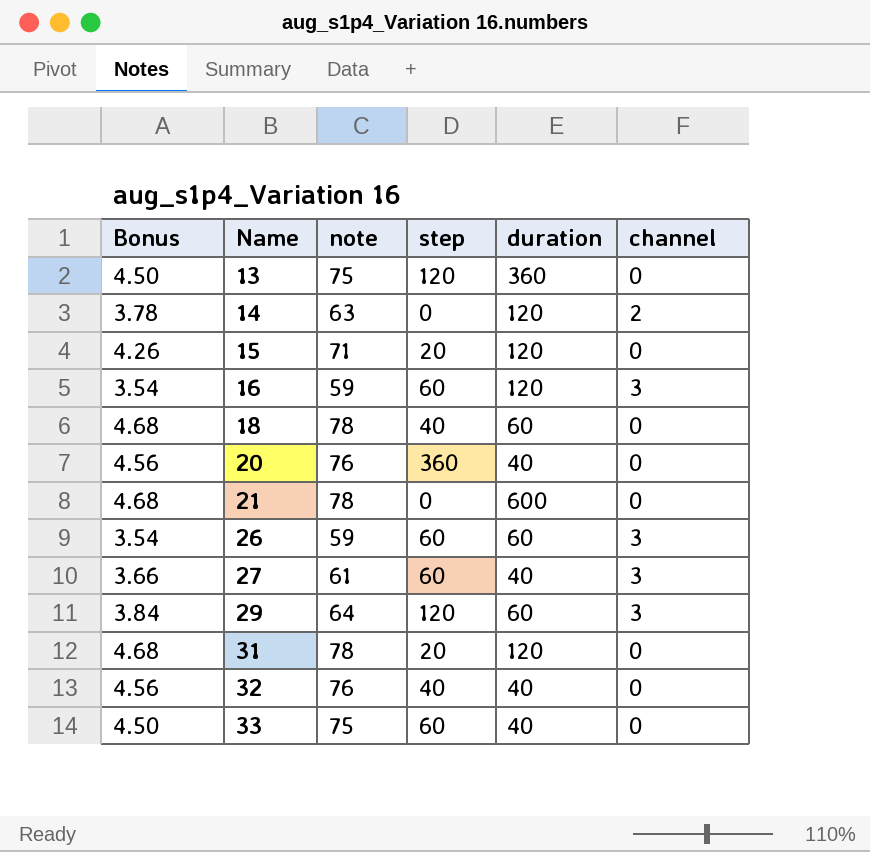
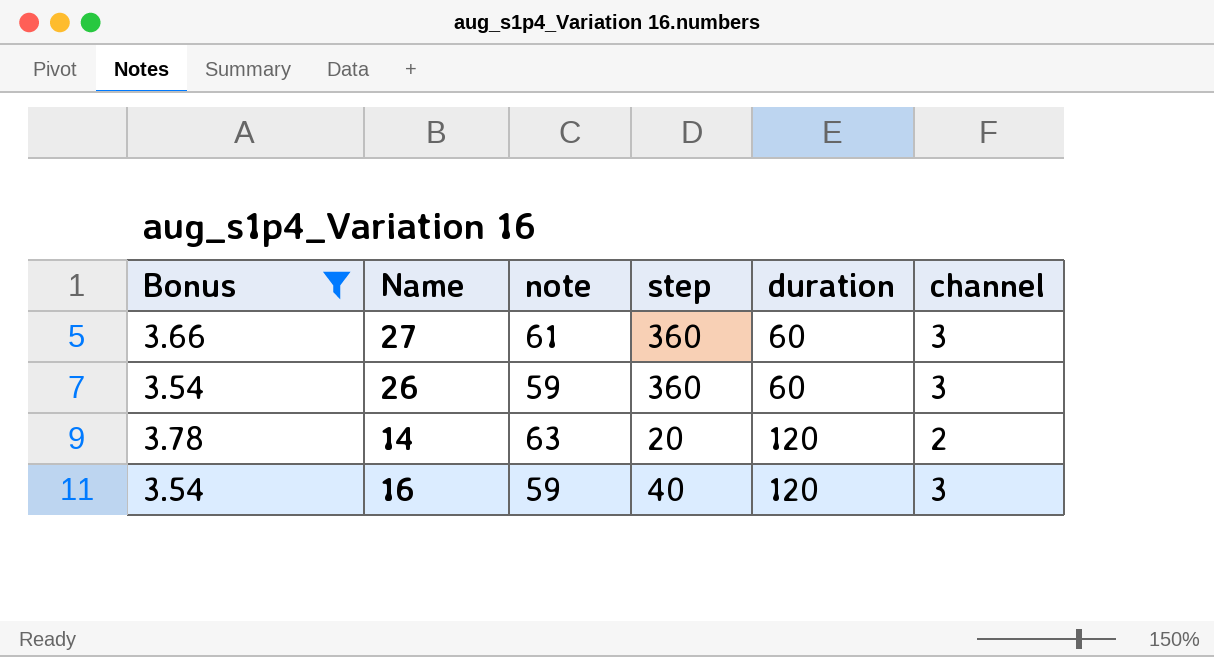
filter: none -> Bonus <= 3.78
row order: Name ascending -> duration ascending
27 | step: 60 -> 360
27 | duration: 40 -> 60
26 | step: 60 -> 360
14 | step: 0 -> 20
16 | step: 60 -> 40

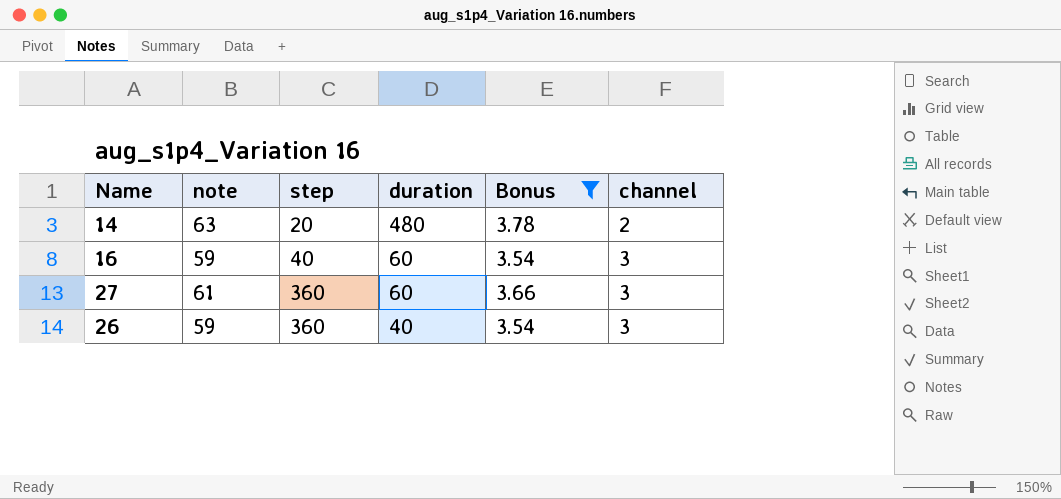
row order: duration ascending -> step ascending
column Bonus | position: 1 -> 5
14 | duration: 120 -> 480
16 | duration: 120 -> 60
26 | duration: 60 -> 40

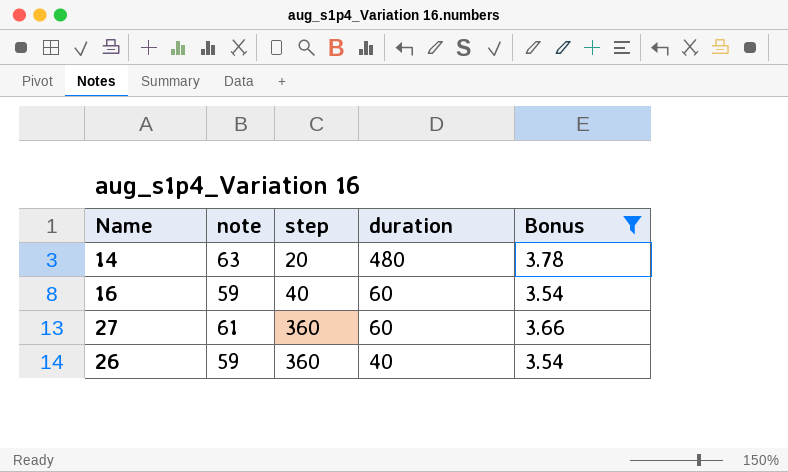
column channel | position: 6 -> none

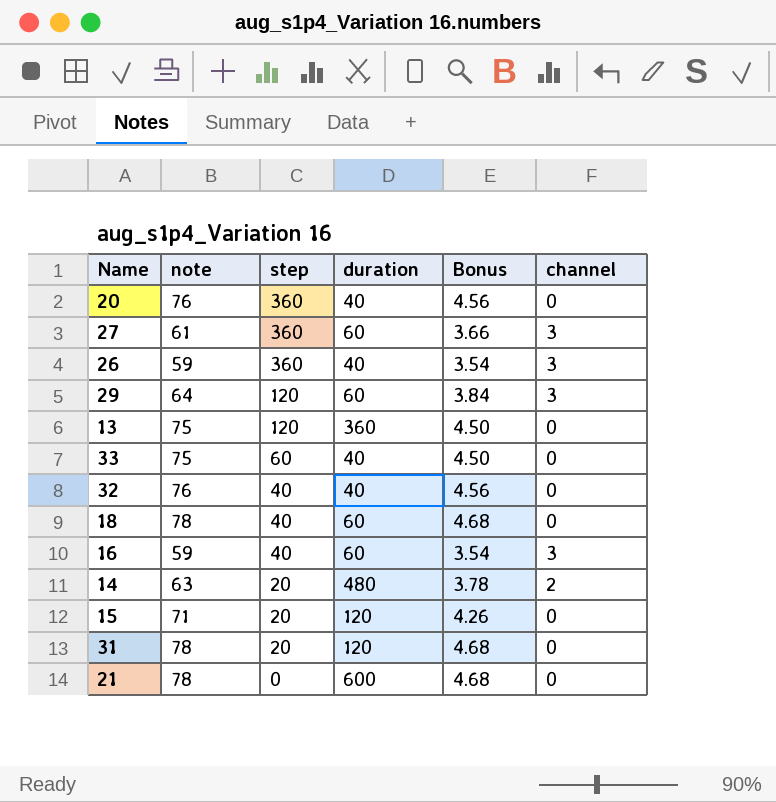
filter: Bonus <= 3.78 -> none
row order: step ascending -> step descending
column channel | position: none -> 6

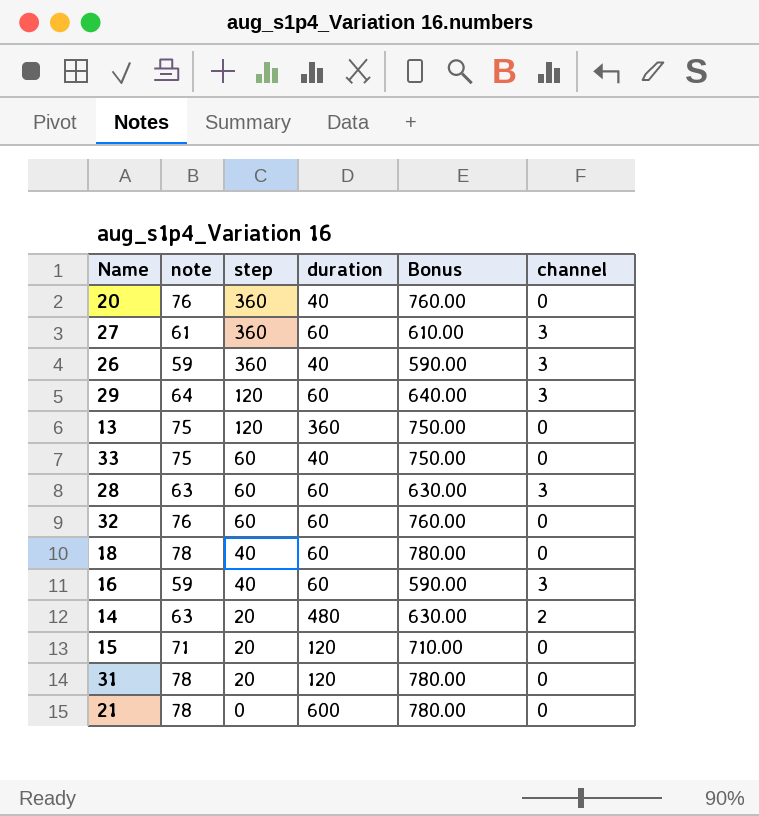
column Bonus | formula: [note] * 0.06 -> [note] * 10
row 28: none -> 63 | 60 | 60 | 630.00 | 3
32 | step: 40 -> 60
32 | duration: 40 -> 60

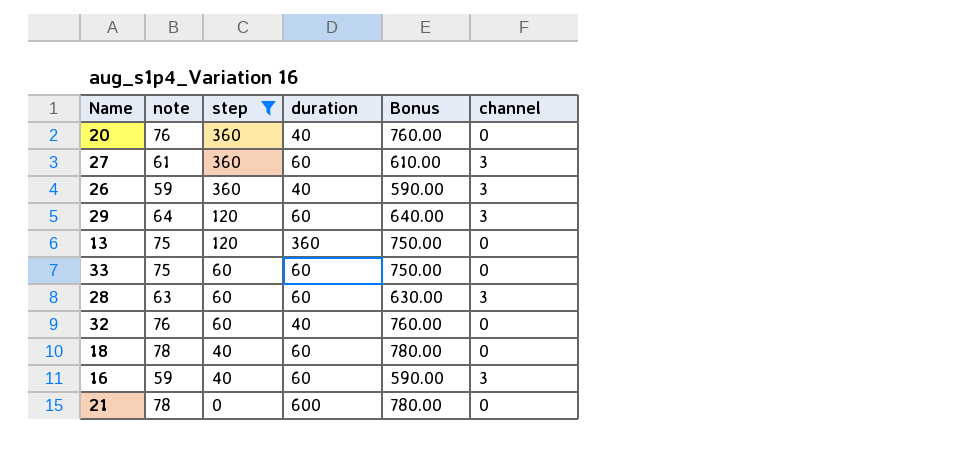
filter: none -> step != 20
33 | duration: 40 -> 60
32 | duration: 60 -> 40

